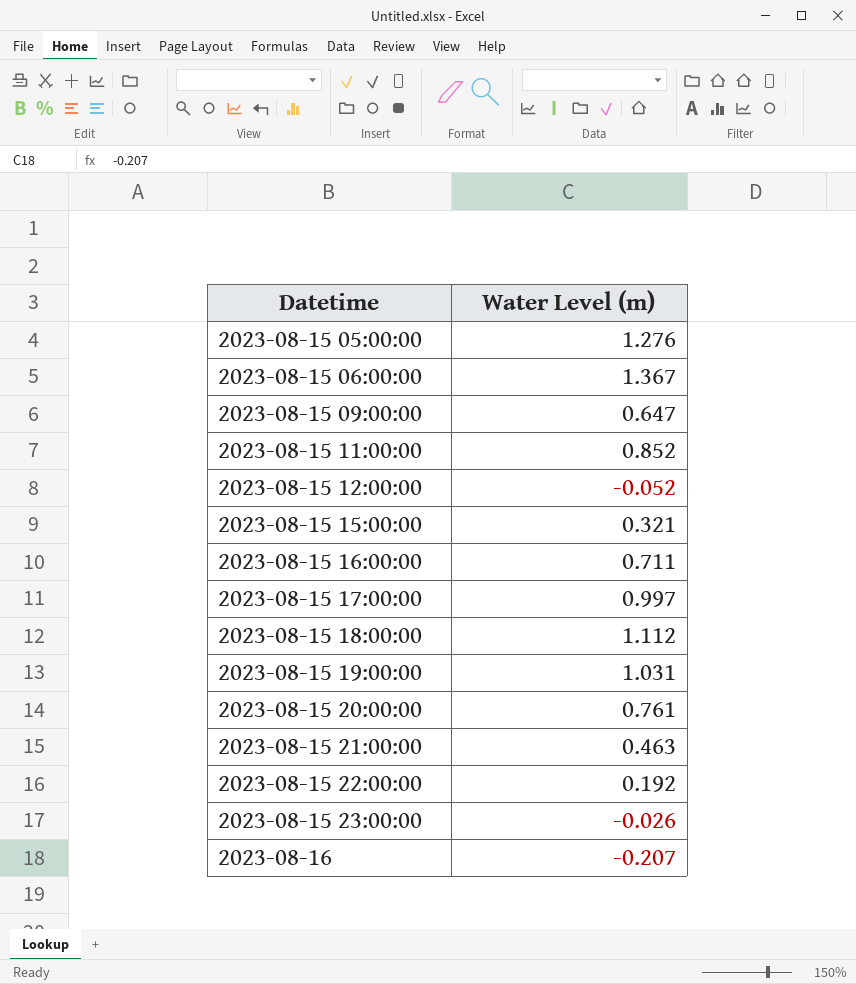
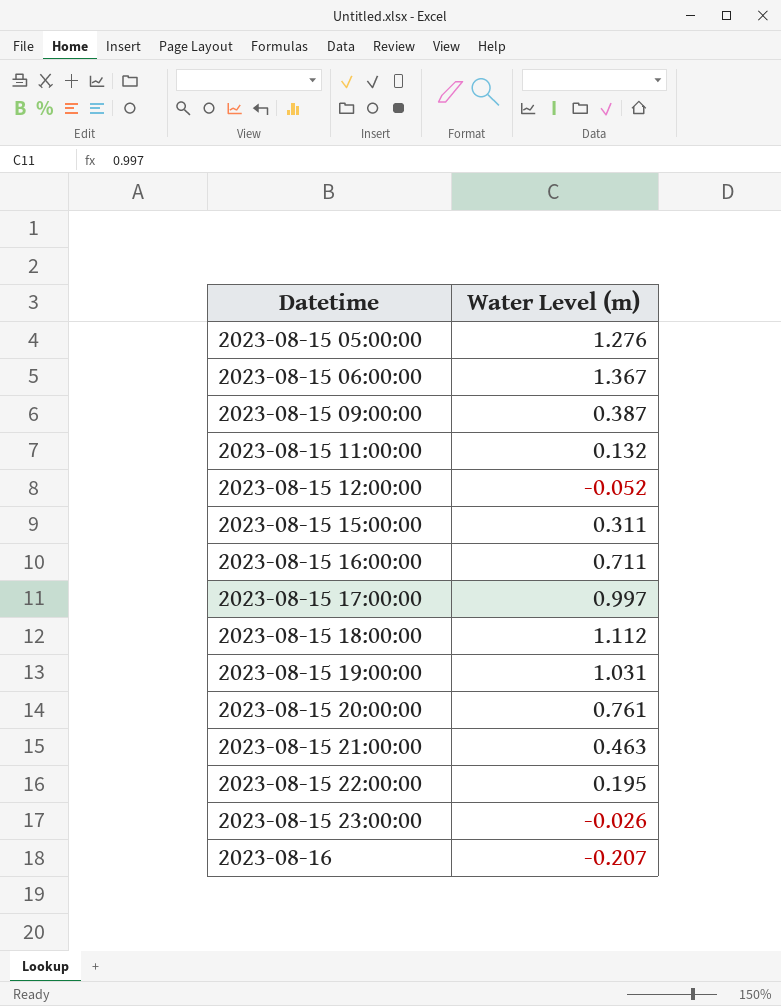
2023-08-15 09:00:00 | Water Level (m): 0.647 -> 0.387
2023-08-15 11:00:00 | Water Level (m): 0.852 -> 0.132
2023-08-15 15:00:00 | Water Level (m): 0.321 -> 0.311
2023-08-15 22:00:00 | Water Level (m): 0.192 -> 0.195

